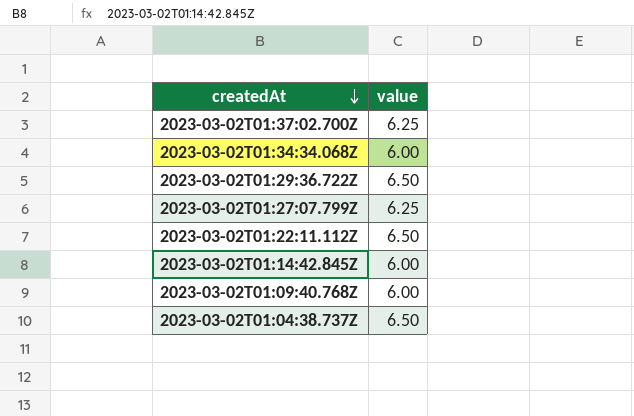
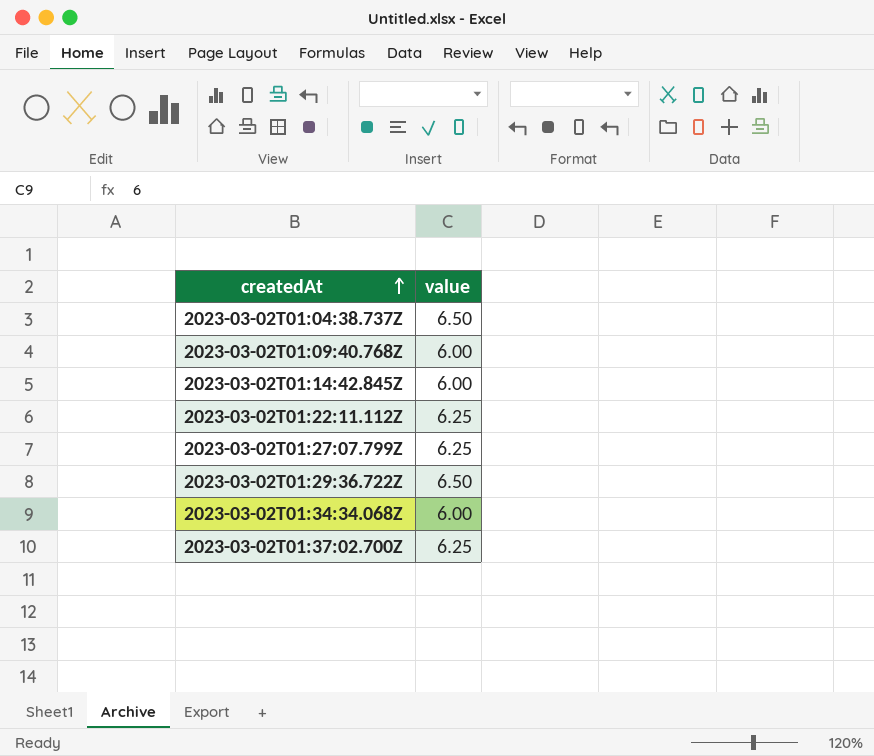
row order: createdAt descending -> createdAt ascending
2023-03-02T01:22:11.112Z | value: 6.50 -> 6.25

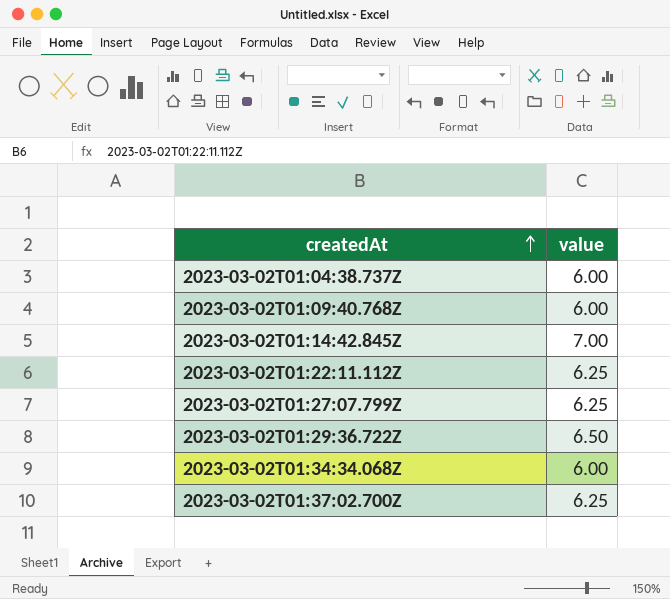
2023-03-02T01:04:38.737Z | value: 6.50 -> 6.00
2023-03-02T01:14:42.845Z | value: 6.00 -> 7.00

